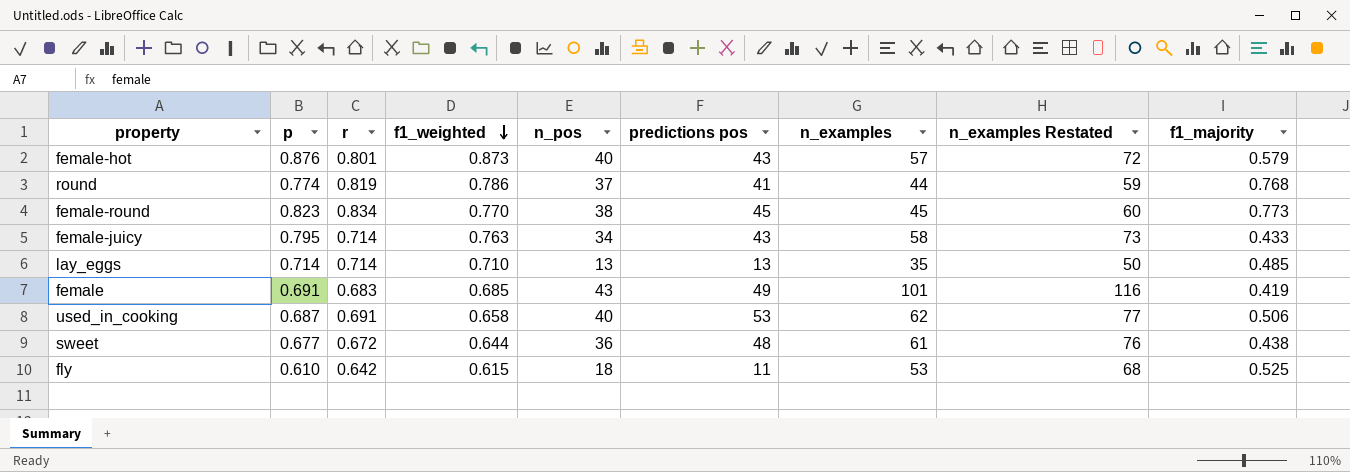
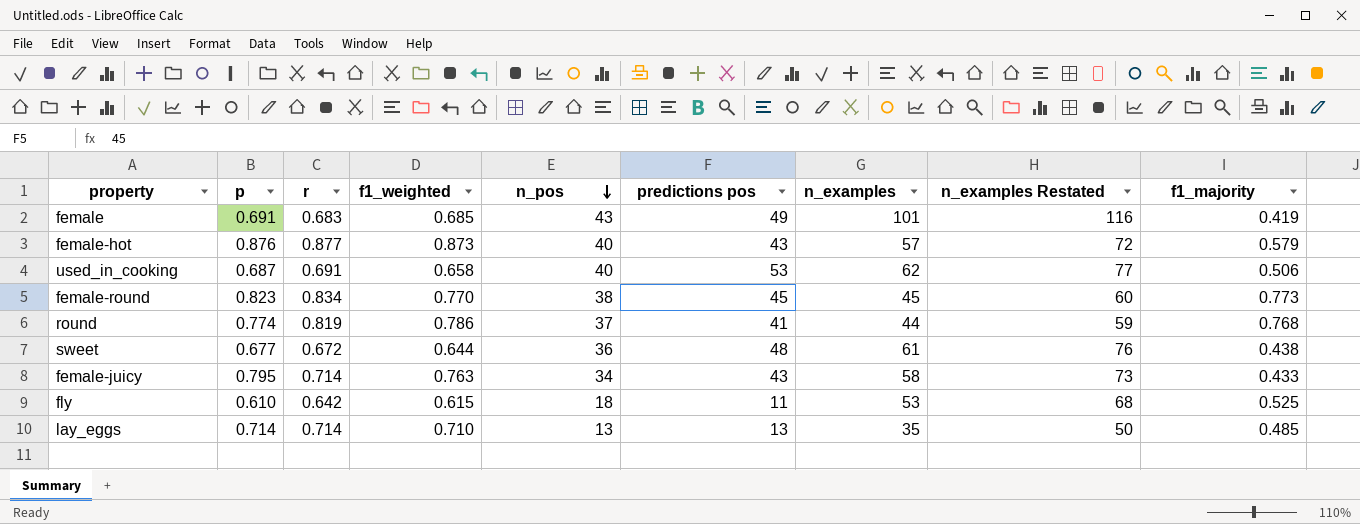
row order: f1_weighted descending -> n_pos descending
female-hot | r: 0.801 -> 0.877

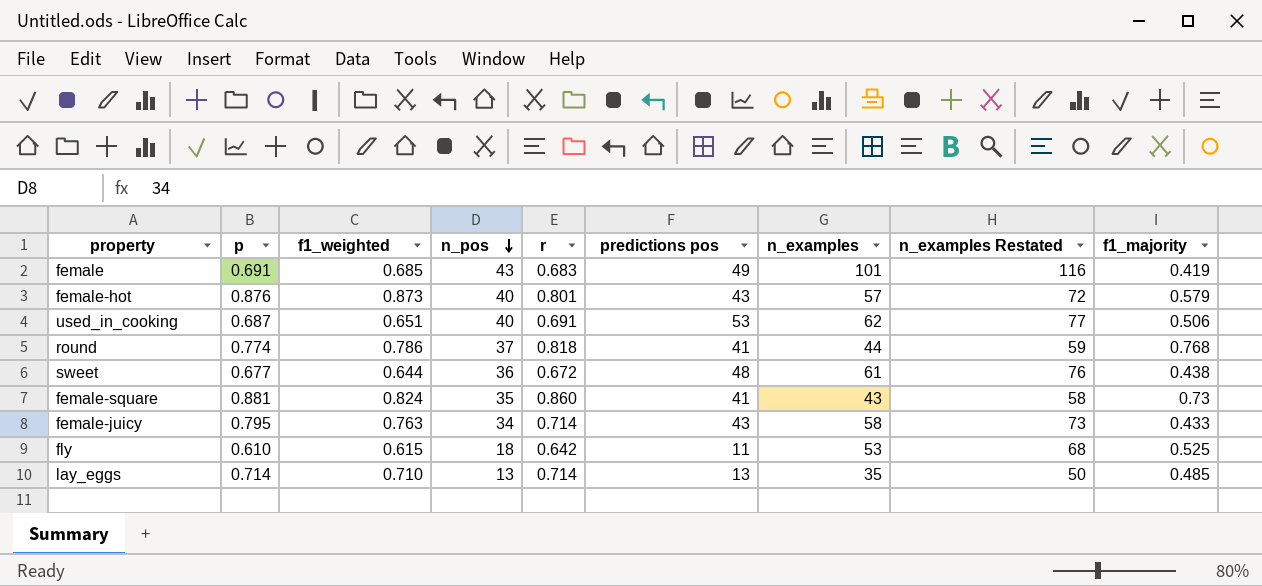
column r | position: 3 -> 5
row female-round: 0.823 | 0.834 | 0.770 | 38 | 45 | 45 | 60 | 0.773 -> none
female-hot | r: 0.877 -> 0.801
used_in_cooking | f1_weighted: 0.658 -> 0.651
round | r: 0.819 -> 0.818
row female-square: none -> 0.881 | 0.824 | 35 | 0.860 | 41 | 43 | 58 | 0.73

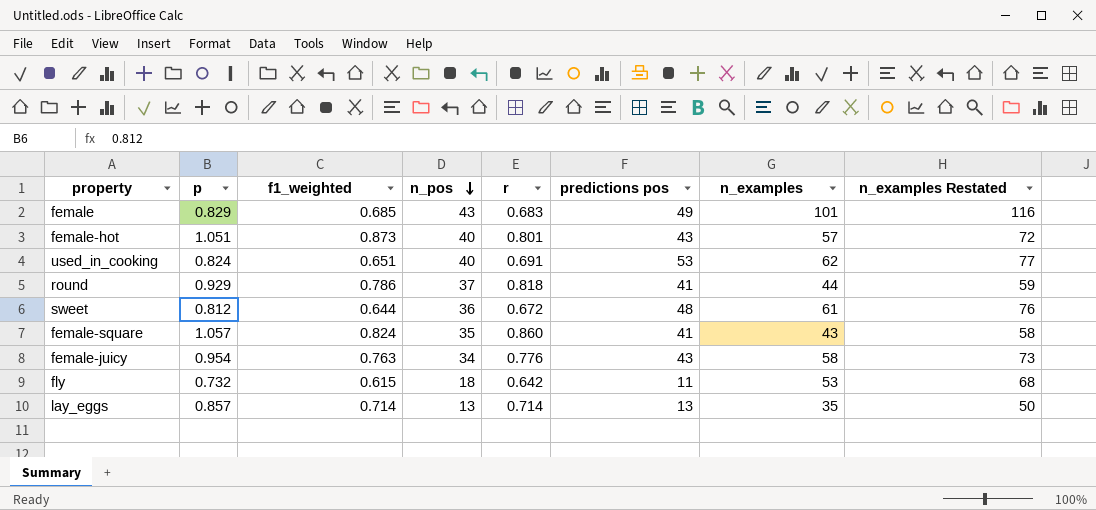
column f1_majority | position: 9 -> none
female | p: 0.691 -> 0.829
female-hot | p: 0.876 -> 1.051
used_in_cooking | p: 0.687 -> 0.824
round | p: 0.774 -> 0.929
sweet | p: 0.677 -> 0.812
female-square | p: 0.881 -> 1.057
female-juicy | p: 0.795 -> 0.954
female-juicy | r: 0.714 -> 0.776
fly | p: 0.610 -> 0.732
lay_eggs | p: 0.714 -> 0.857
lay_eggs | f1_weighted: 0.710 -> 0.714

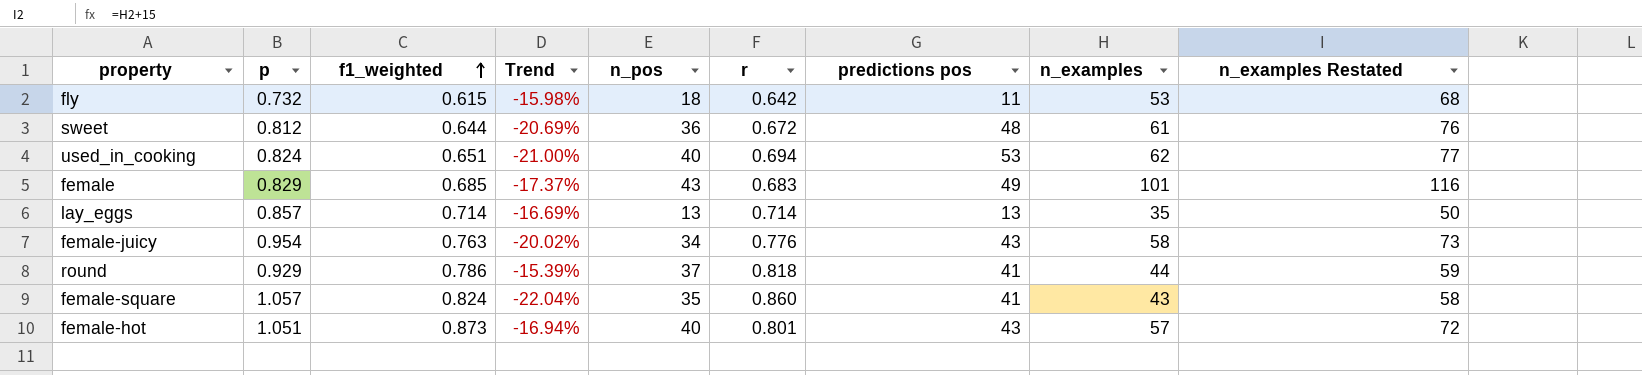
row order: n_pos descending -> f1_weighted ascending
column Trend | formula: none -> ([f1_weighted] - [p]) / [p]
used_in_cooking | r: 0.691 -> 0.694

